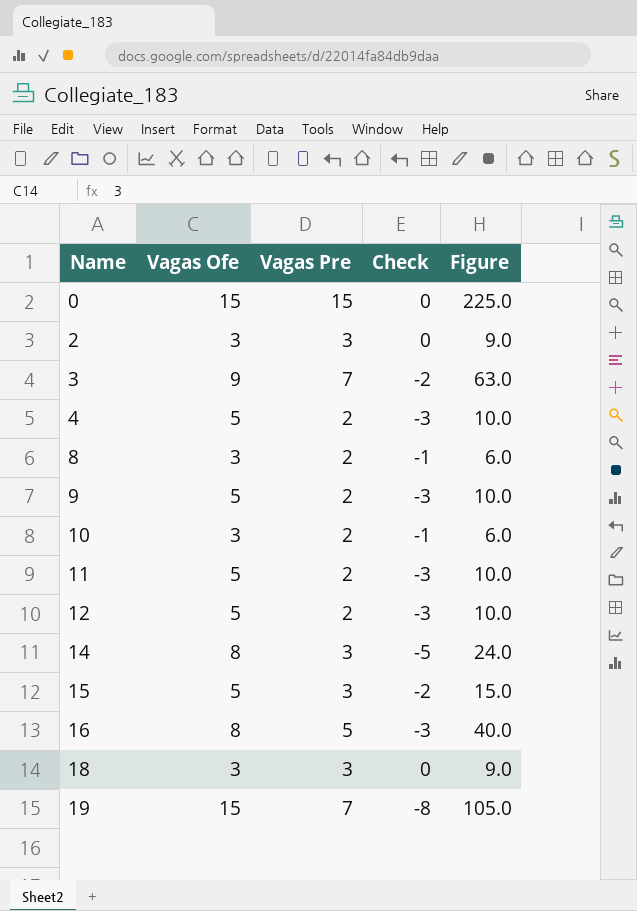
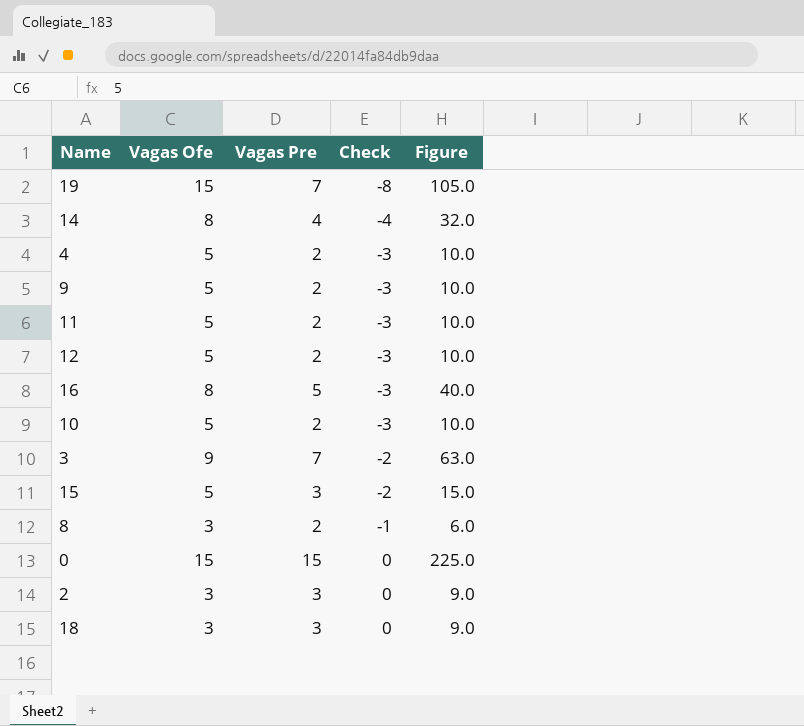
row order: Name ascending -> Check ascending
14 | Vagas Pre: 3 -> 4
14 | Check: -5 -> -4
14 | Figure: 24.0 -> 32.0
10 | Vagas Ofe: 3 -> 5
10 | Check: -1 -> -3
10 | Figure: 6.0 -> 10.0

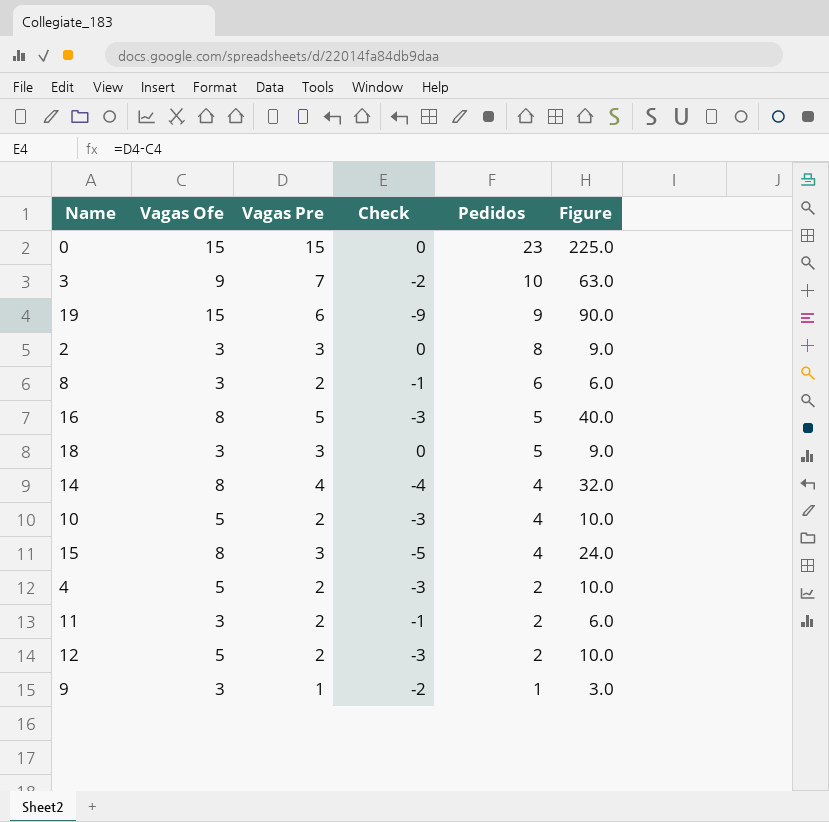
row order: Check ascending -> Pedidos descending
column Pedidos | position: none -> 5
19 | Vagas Pre: 7 -> 6
19 | Check: -8 -> -9
19 | Figure: 105.0 -> 90.0
15 | Vagas Ofe: 5 -> 8
15 | Check: -2 -> -5
15 | Figure: 15.0 -> 24.0
11 | Vagas Ofe: 5 -> 3
11 | Check: -3 -> -1
11 | Figure: 10.0 -> 6.0
9 | Vagas Ofe: 5 -> 3
9 | Vagas Pre: 2 -> 1
9 | Check: -3 -> -2
9 | Figure: 10.0 -> 3.0

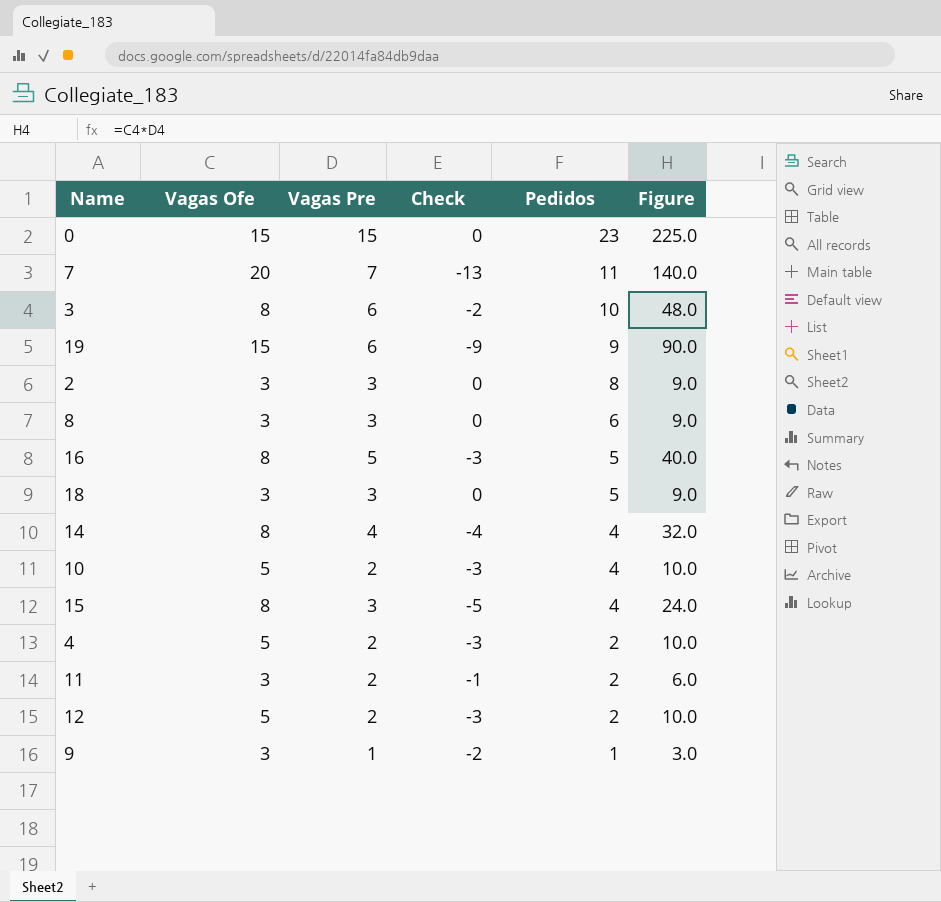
row 7: none -> 20 | 7 | -13 | 11 | 140.0
3 | Vagas Ofe: 9 -> 8
3 | Vagas Pre: 7 -> 6
3 | Figure: 63.0 -> 48.0
8 | Vagas Pre: 2 -> 3
8 | Check: -1 -> 0
8 | Figure: 6.0 -> 9.0

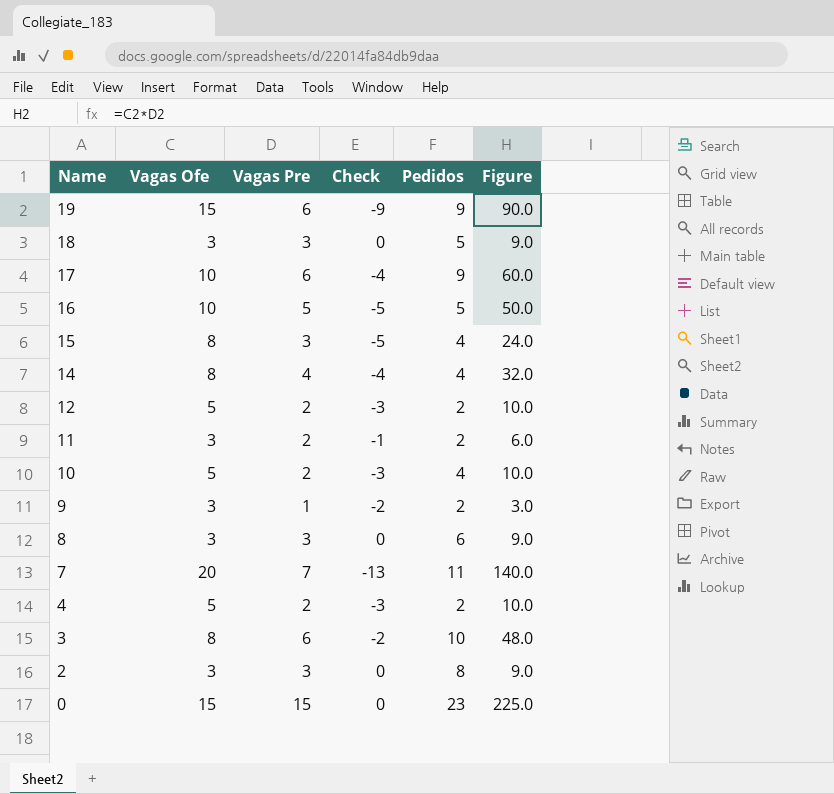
row order: Pedidos descending -> Name descending
row 17: none -> 10 | 6 | -4 | 9 | 60.0
16 | Vagas Ofe: 8 -> 10
16 | Check: -3 -> -5
16 | Figure: 40.0 -> 50.0
9 | Pedidos: 1 -> 2

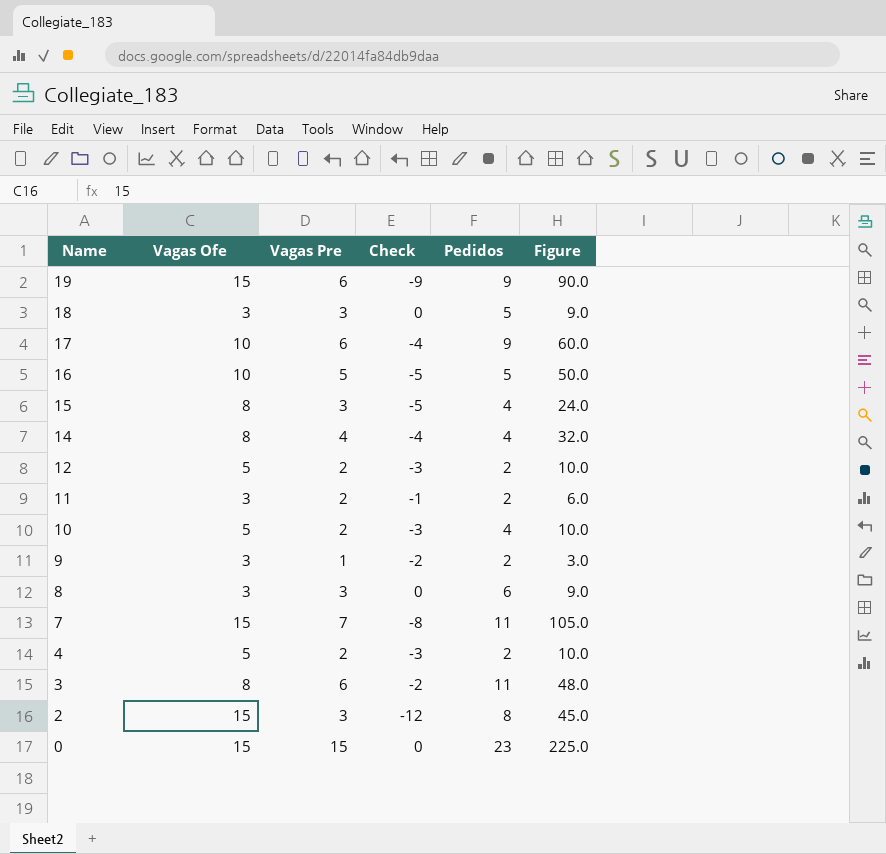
7 | Vagas Ofe: 20 -> 15
7 | Check: -13 -> -8
7 | Figure: 140.0 -> 105.0
3 | Pedidos: 10 -> 11
2 | Vagas Ofe: 3 -> 15
2 | Check: 0 -> -12
2 | Figure: 9.0 -> 45.0

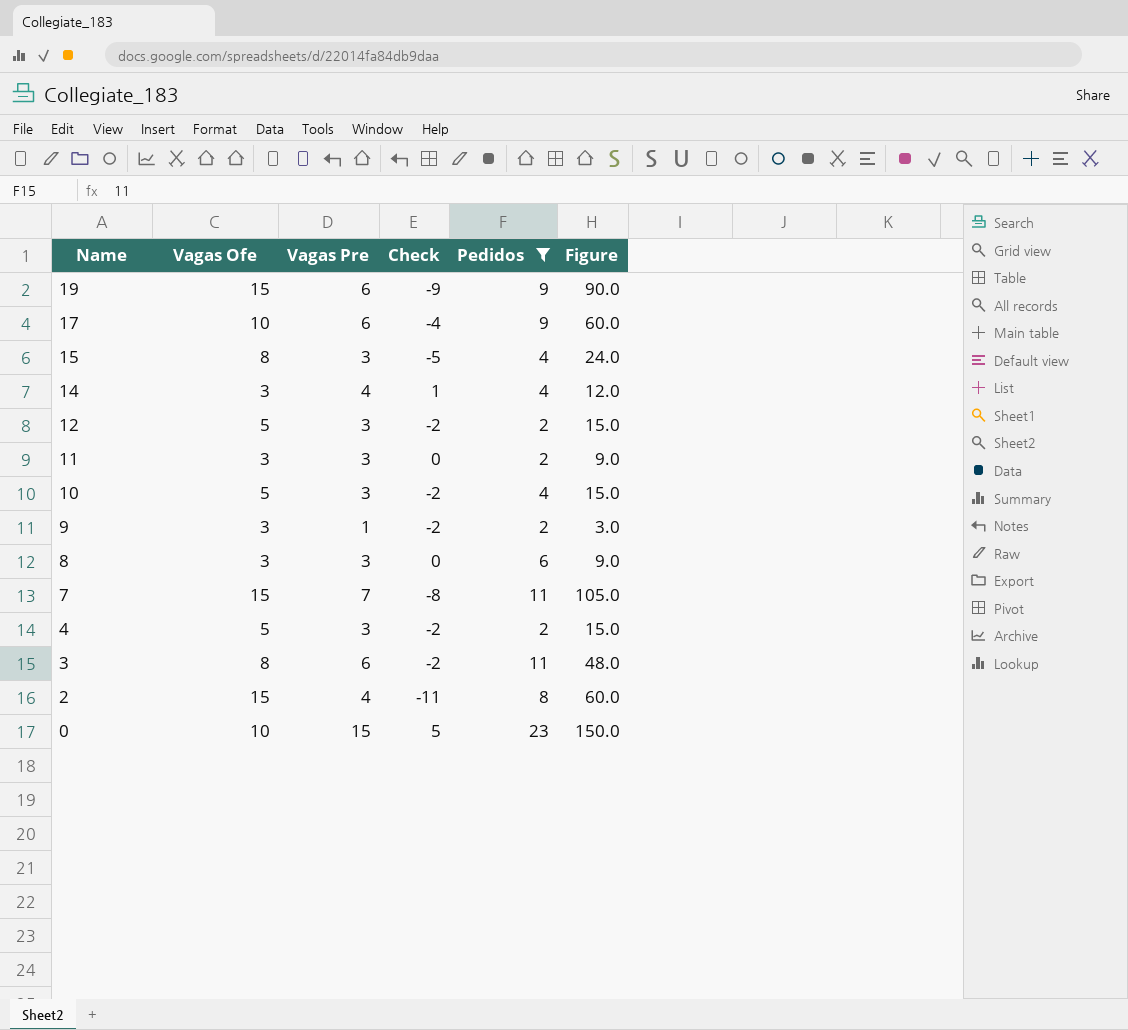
filter: none -> Pedidos != 5
14 | Vagas Ofe: 8 -> 3
14 | Check: -4 -> 1
14 | Figure: 32.0 -> 12.0
12 | Vagas Pre: 2 -> 3
12 | Check: -3 -> -2
12 | Figure: 10.0 -> 15.0
11 | Vagas Pre: 2 -> 3
11 | Check: -1 -> 0
11 | Figure: 6.0 -> 9.0
10 | Vagas Pre: 2 -> 3
10 | Check: -3 -> -2
10 | Figure: 10.0 -> 15.0
4 | Vagas Pre: 2 -> 3
4 | Check: -3 -> -2
4 | Figure: 10.0 -> 15.0
2 | Vagas Pre: 3 -> 4
2 | Check: -12 -> -11
2 | Figure: 45.0 -> 60.0
0 | Vagas Ofe: 15 -> 10
0 | Check: 0 -> 5
0 | Figure: 225.0 -> 150.0

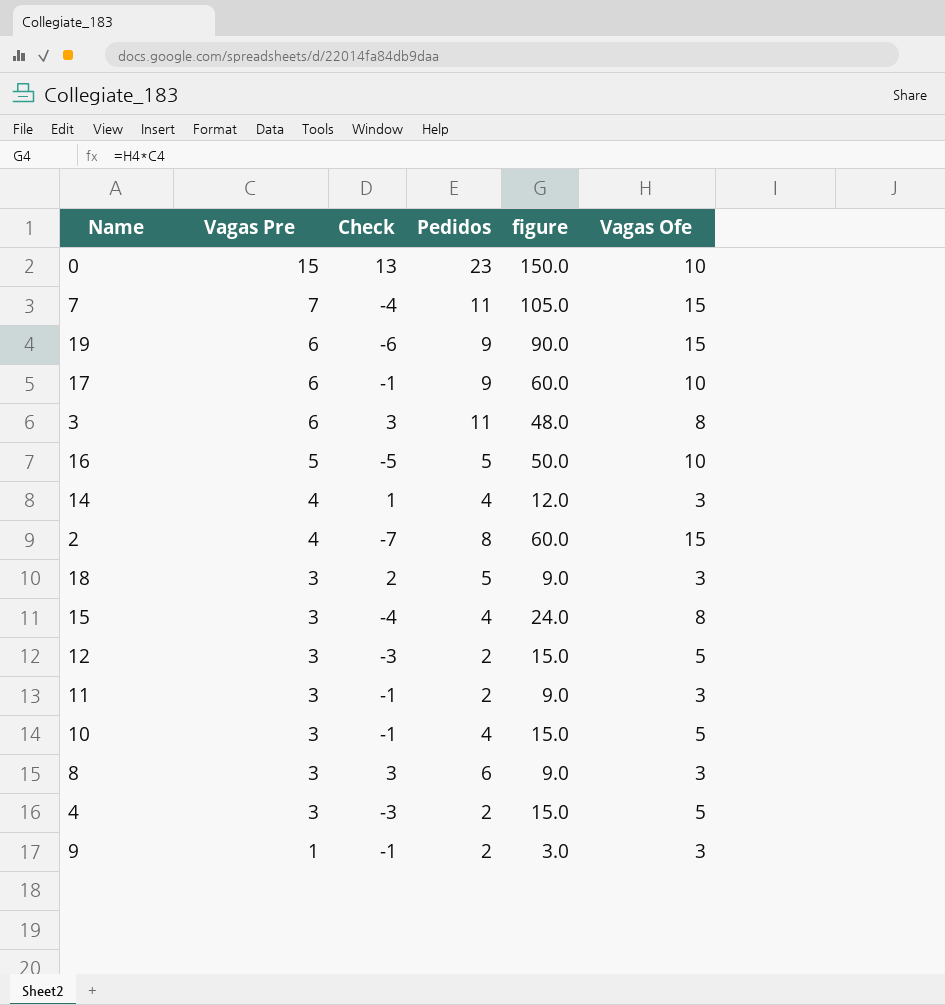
filter: Pedidos != 5 -> none
row order: Name descending -> Vagas Pre descending
column Check | formula: [Vagas Pre] - [Vagas Ofe] -> [Pedidos] - [Vagas Ofe]
column name: Figure -> figure
column Vagas Ofe | position: 2 -> 6

